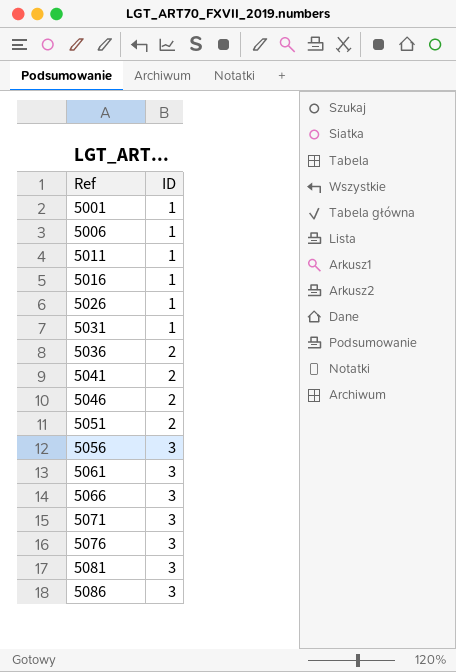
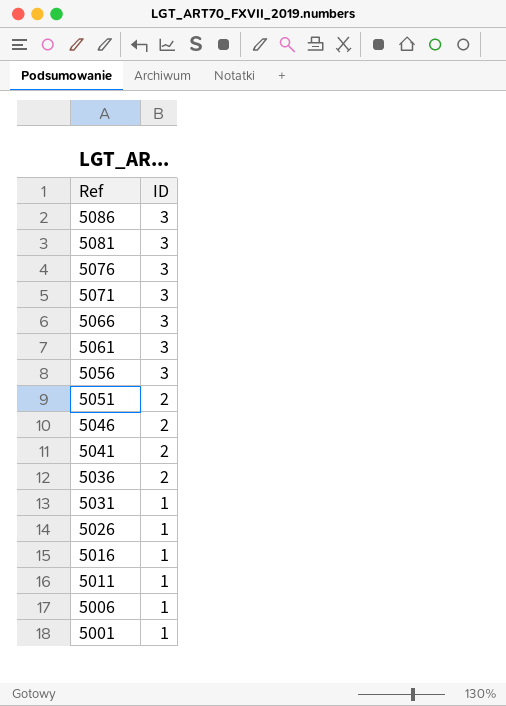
row order: Ref ascending -> Ref descending

